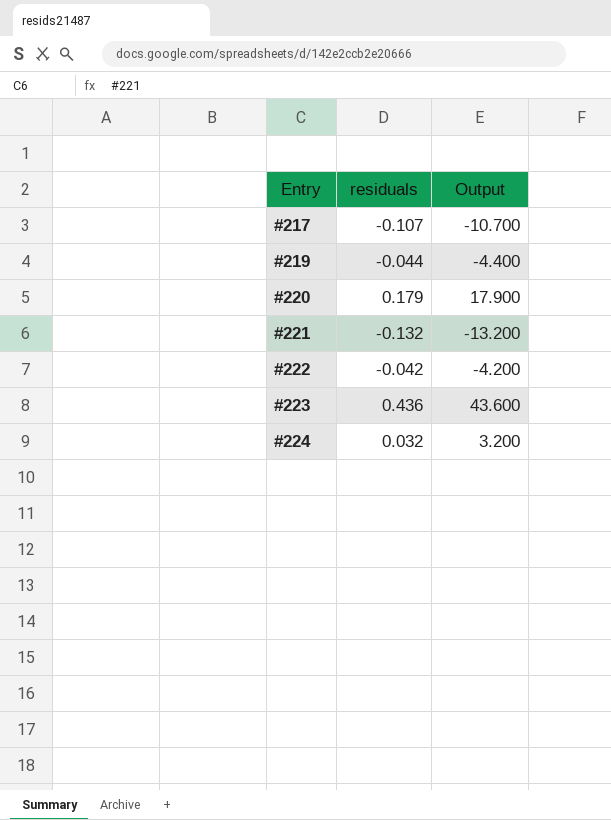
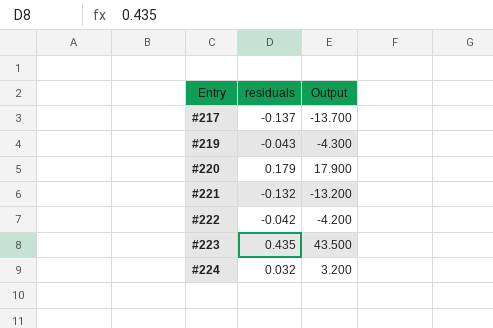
#217 | residuals: -0.107 -> -0.137
#217 | Output: -10.700 -> -13.700
#219 | residuals: -0.044 -> -0.043
#219 | Output: -4.400 -> -4.300
#223 | residuals: 0.436 -> 0.435
#223 | Output: 43.600 -> 43.500

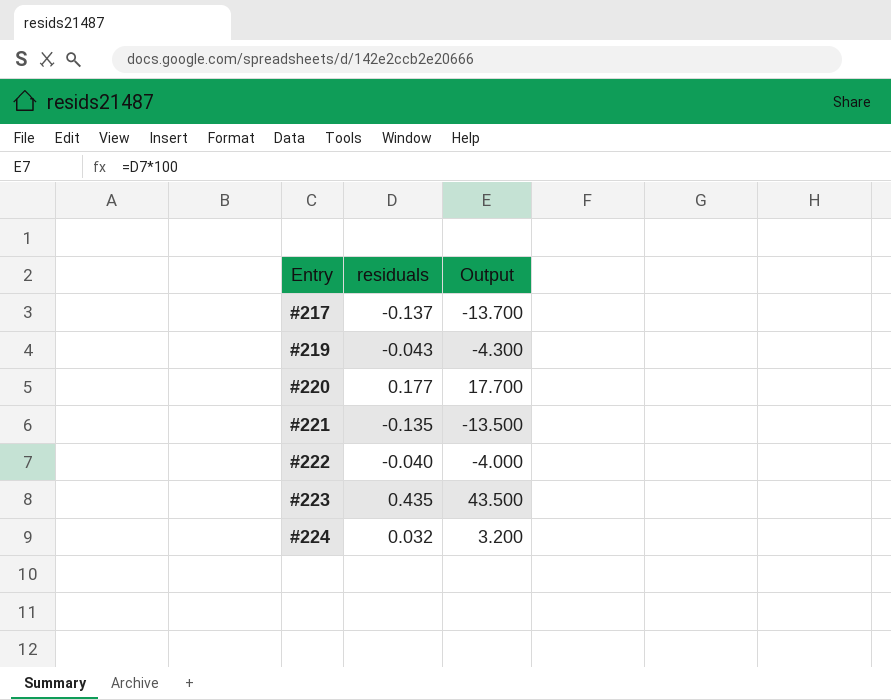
#220 | residuals: 0.179 -> 0.177
#220 | Output: 17.900 -> 17.700
#221 | residuals: -0.132 -> -0.135
#221 | Output: -13.200 -> -13.500
#222 | residuals: -0.042 -> -0.040
#222 | Output: -4.200 -> -4.000

